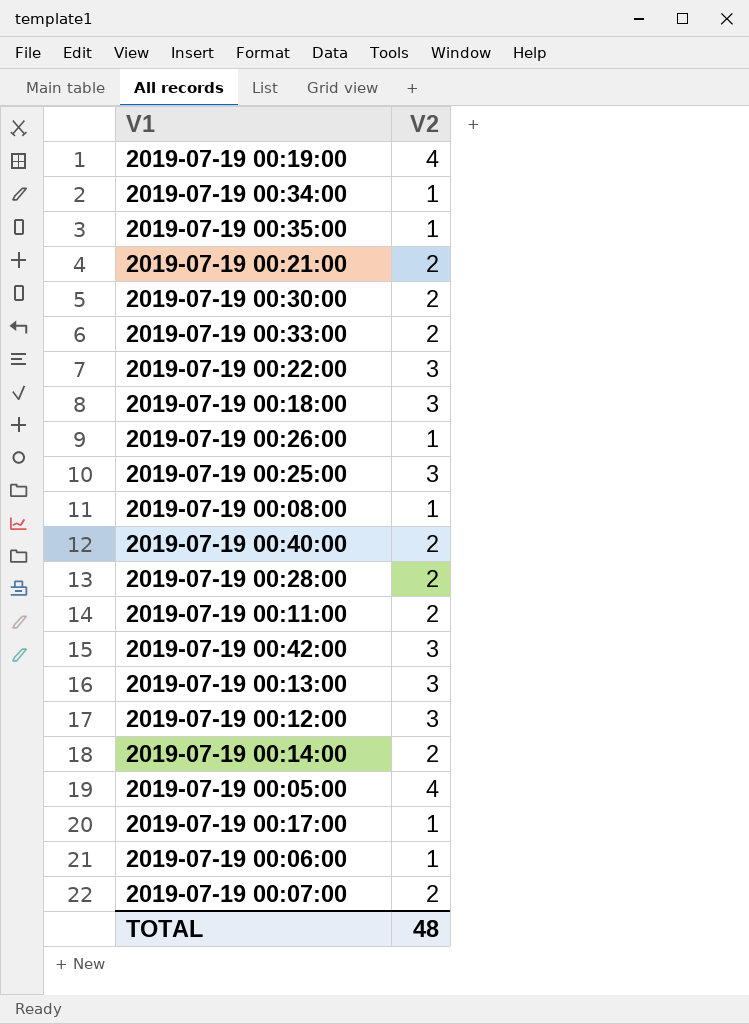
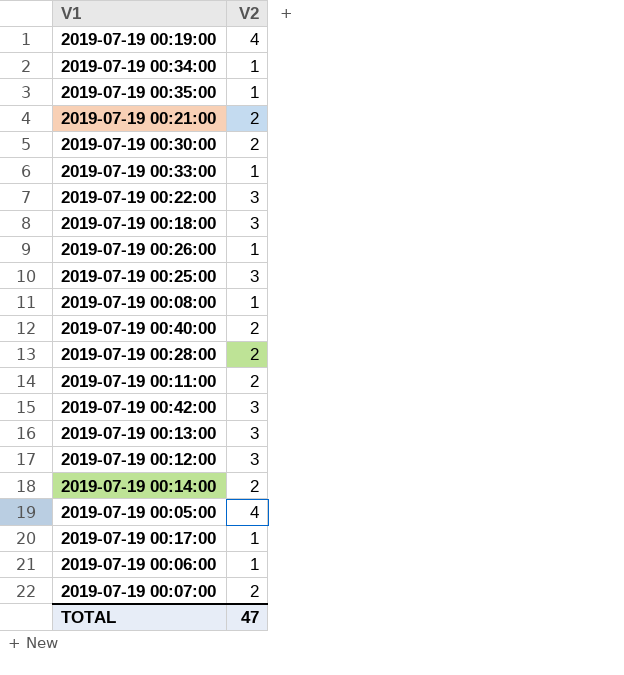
2019-07-19 00:33:00 | V2: 2 -> 1
TOTAL | V2: 48 -> 47

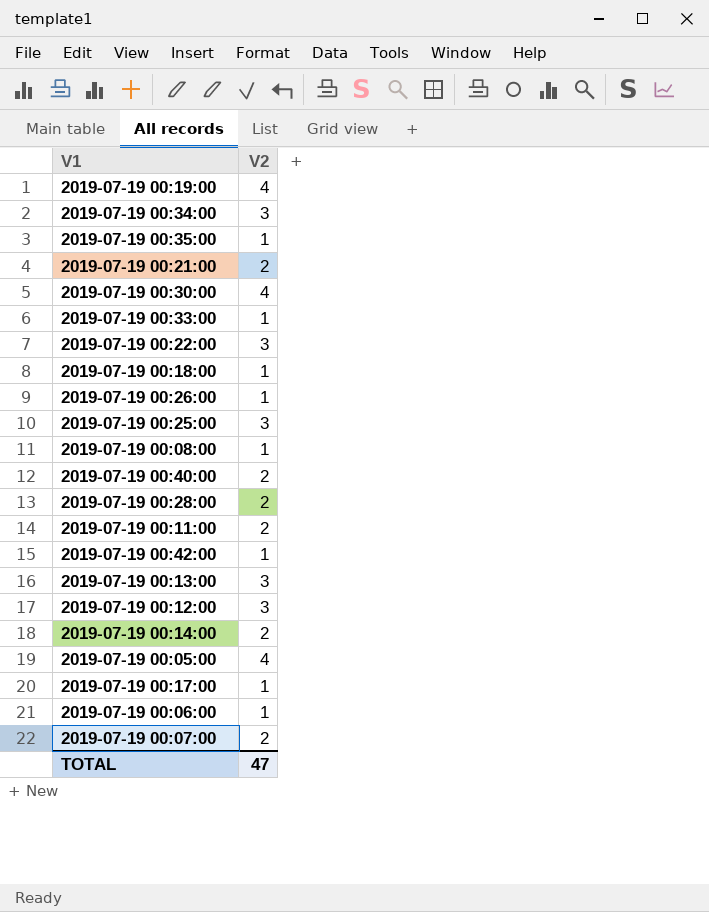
2019-07-19 00:34:00 | V2: 1 -> 3
2019-07-19 00:30:00 | V2: 2 -> 4
2019-07-19 00:18:00 | V2: 3 -> 1
2019-07-19 00:42:00 | V2: 3 -> 1

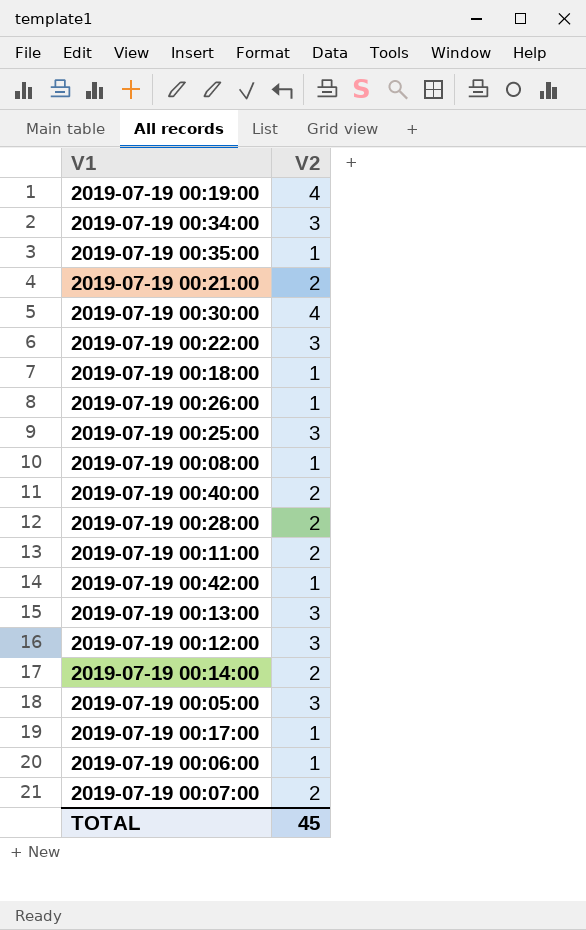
row 2019-07-19 00:33:00: 1 -> none
2019-07-19 00:05:00 | V2: 4 -> 3
TOTAL | V2: 47 -> 45

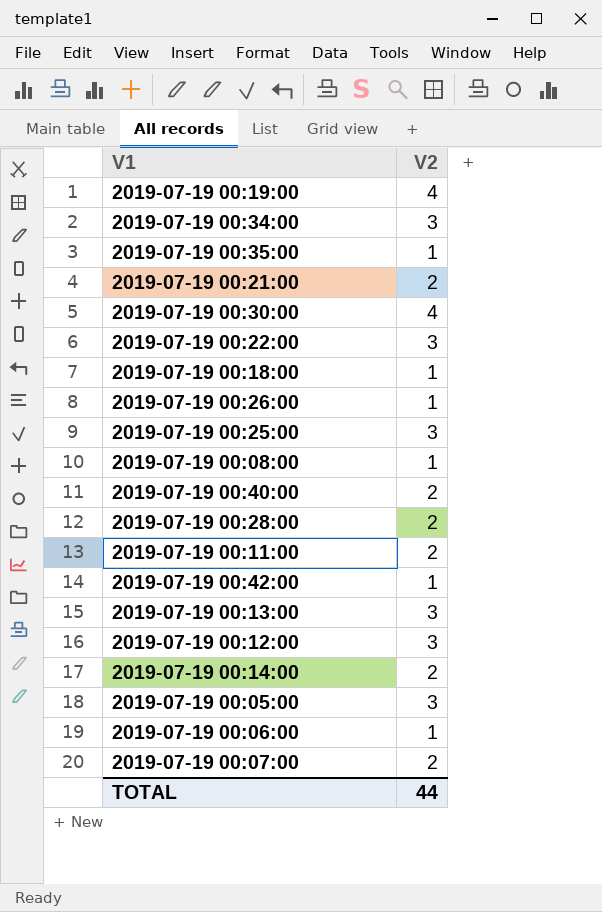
row 2019-07-19 00:17:00: 1 -> none
TOTAL | V2: 45 -> 44

